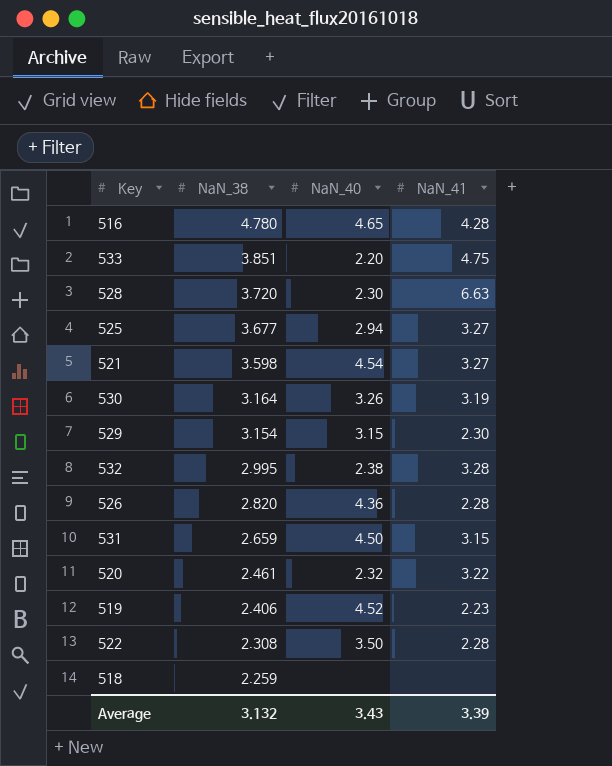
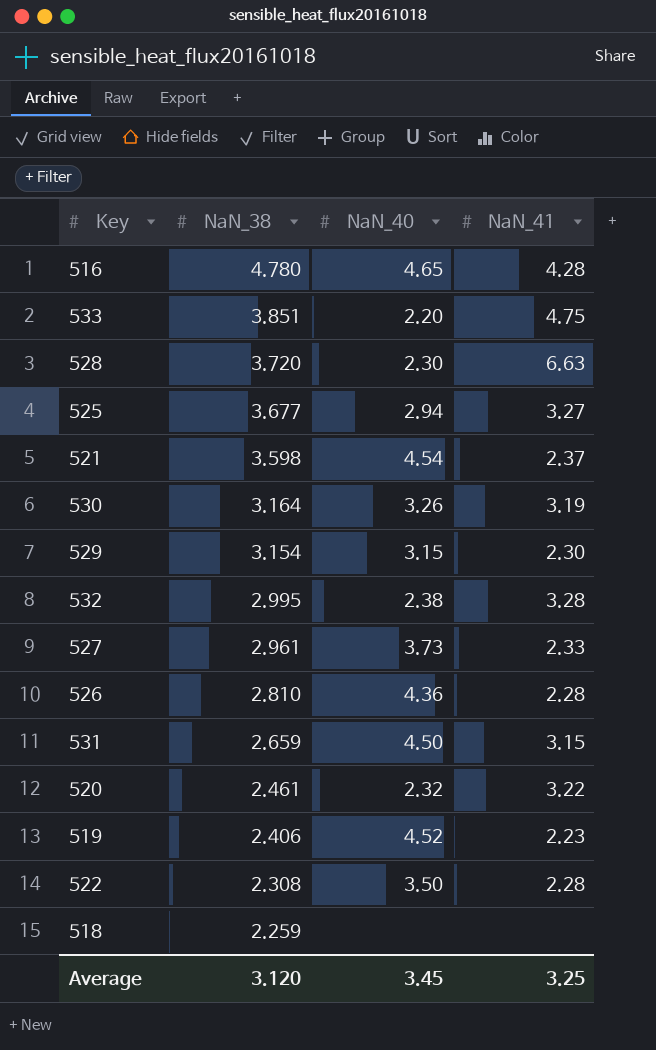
521 | NaN_41: 3.27 -> 2.37
row 527: none -> 2.961 | 3.73 | 2.33
526 | NaN_38: 2.820 -> 2.810
Average | NaN_38: 3.132 -> 3.120
Average | NaN_40: 3.43 -> 3.45
Average | NaN_41: 3.39 -> 3.25

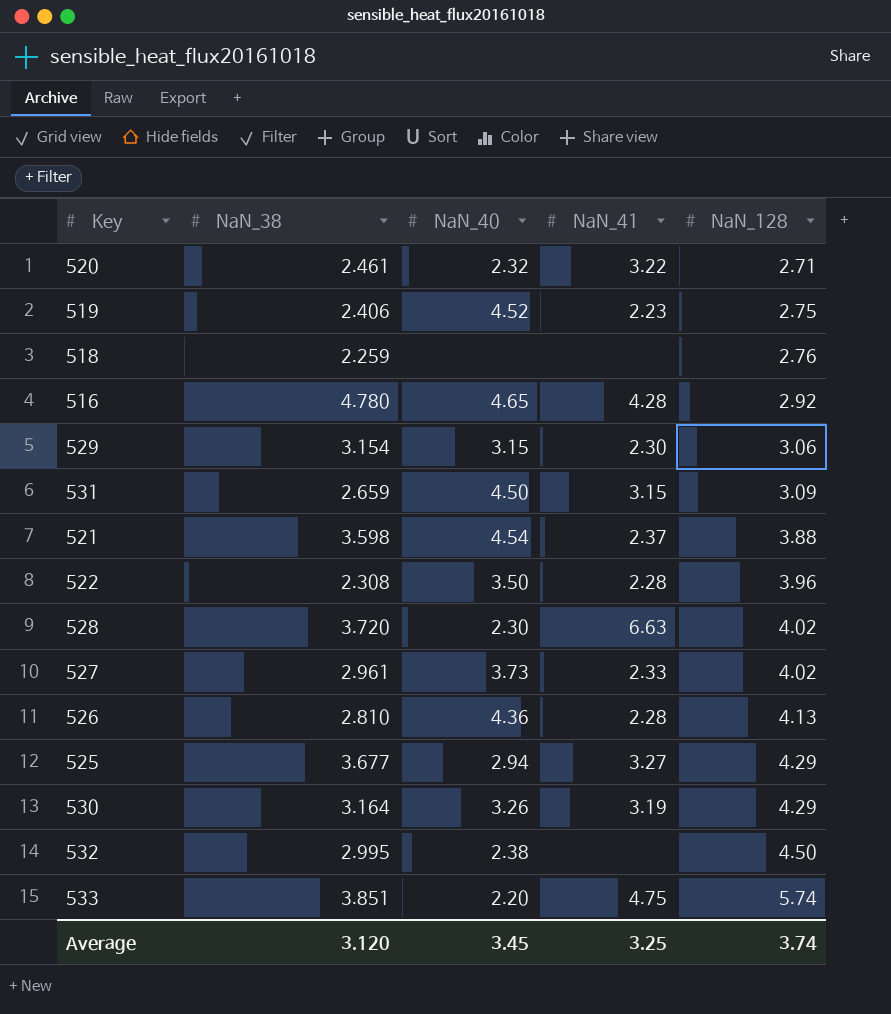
row order: NaN_38 descending -> NaN_128 ascending
column NaN_128 | position: none -> 5
532 | NaN_41: 3.28 -> none

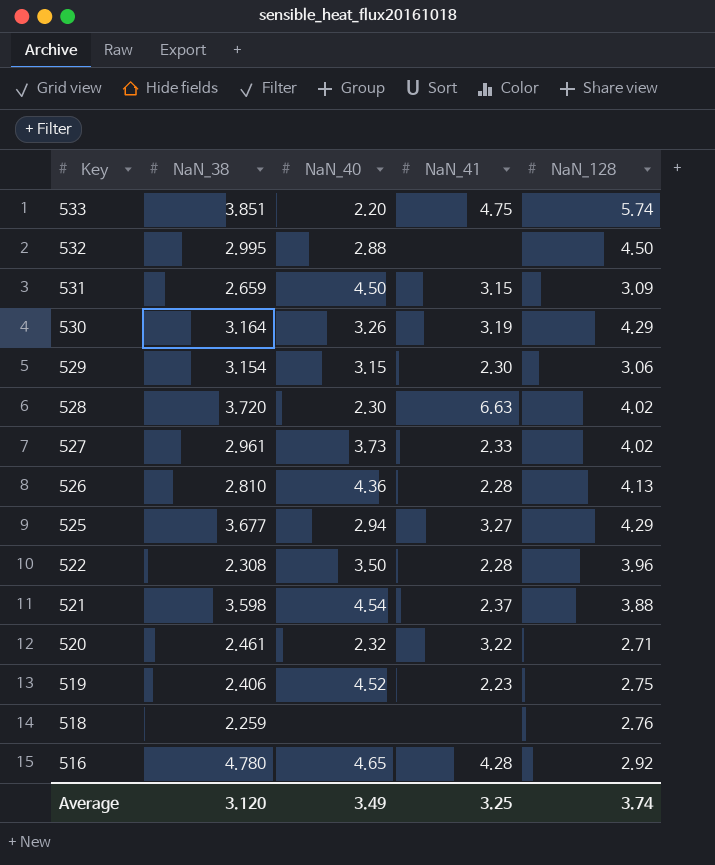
row order: NaN_128 ascending -> Key descending
532 | NaN_40: 2.38 -> 2.88
Average | NaN_40: 3.45 -> 3.49

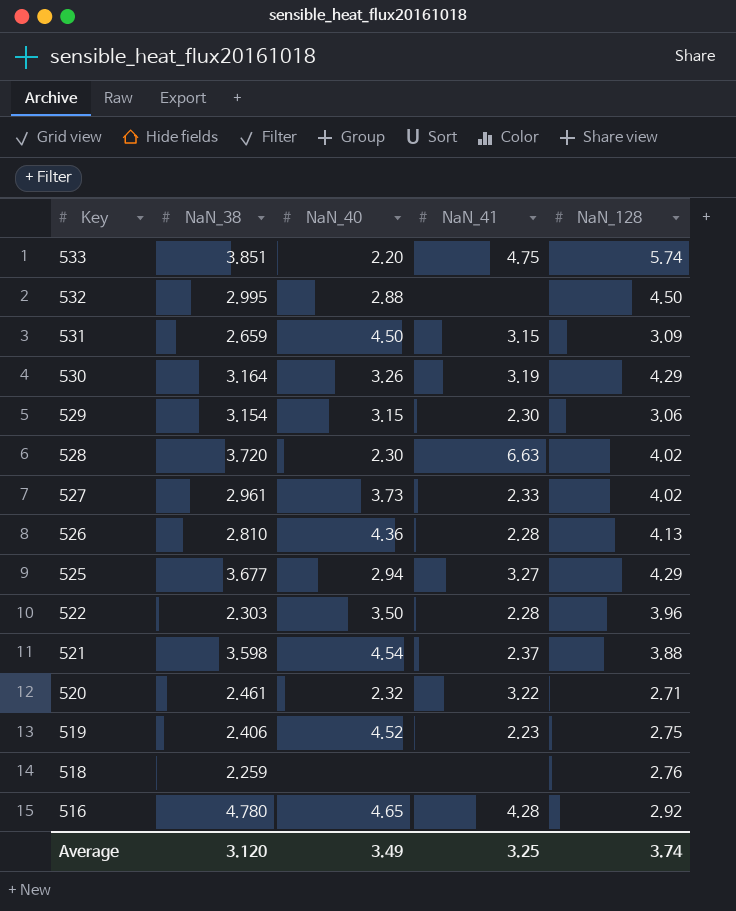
522 | NaN_38: 2.308 -> 2.303

